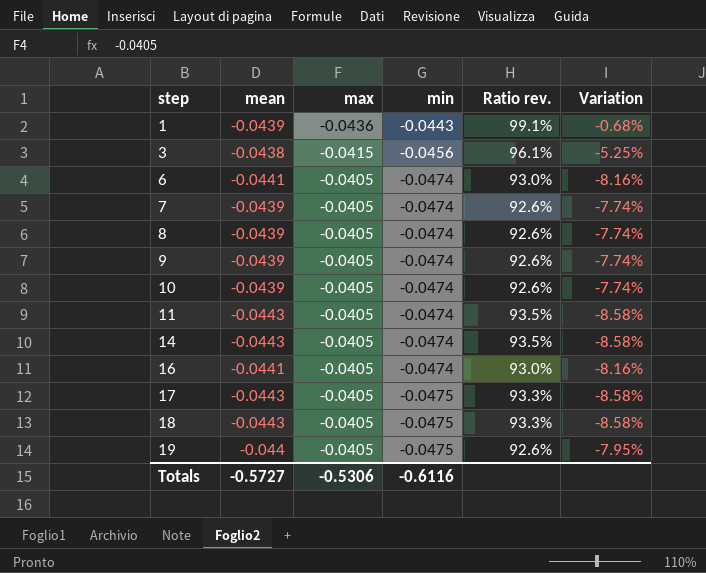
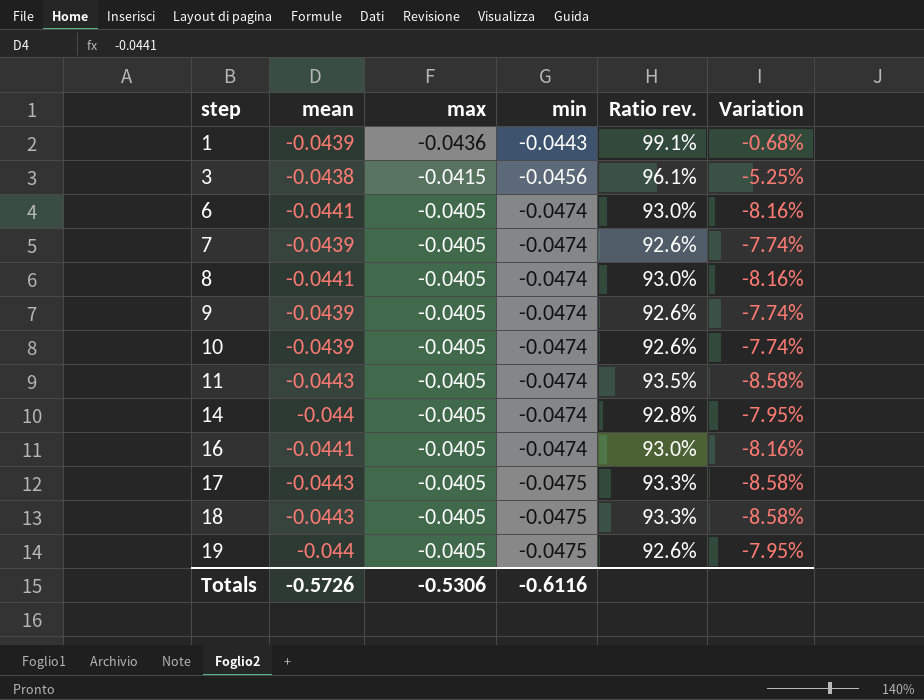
8 | mean: -0.0439 -> -0.0441
8 | Ratio rev.: 92.6% -> 93.0%
8 | Variation: -7.74% -> -8.16%
14 | mean: -0.0443 -> -0.044
14 | Ratio rev.: 93.5% -> 92.8%
14 | Variation: -8.58% -> -7.95%
Totals | mean: -0.5727 -> -0.5726

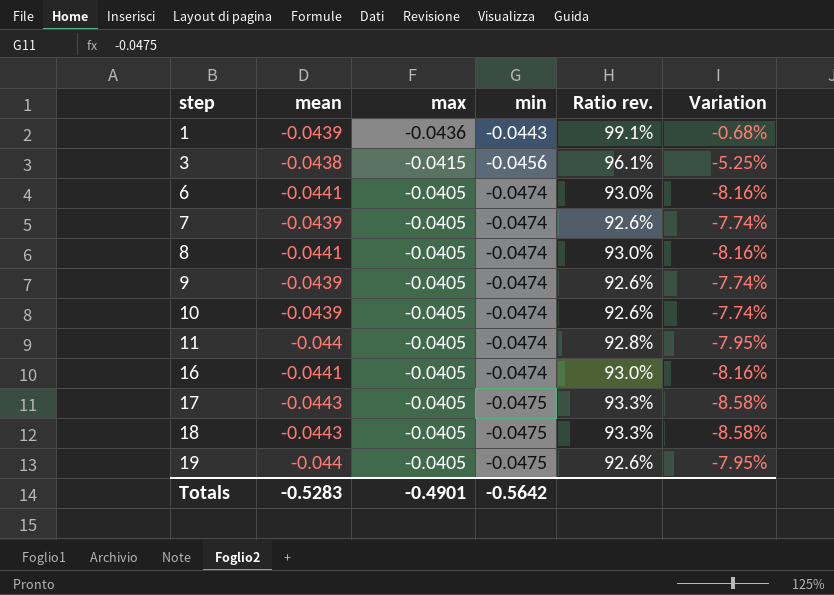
row 14: -0.044 | -0.0405 | -0.0474 | 92.8% | -7.95% -> none
11 | mean: -0.0443 -> -0.044
11 | Ratio rev.: 93.5% -> 92.8%
11 | Variation: -8.58% -> -7.95%
Totals | mean: -0.5726 -> -0.5283
Totals | max: -0.5306 -> -0.4901
Totals | min: -0.6116 -> -0.5642

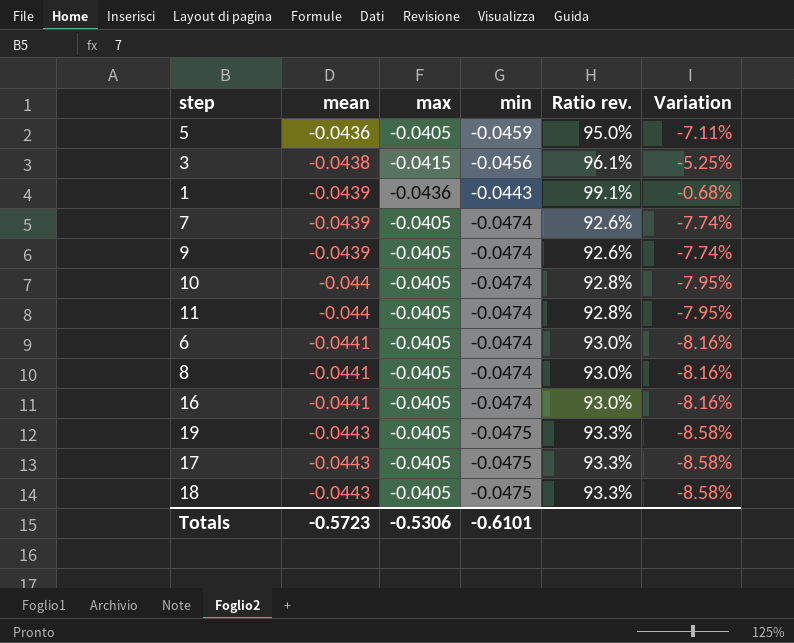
row order: step ascending -> mean descending
row 5: none -> -0.0436 | -0.0405 | -0.0459 | 95.0% | -7.11%
10 | mean: -0.0439 -> -0.044
10 | Ratio rev.: 92.6% -> 92.8%
10 | Variation: -7.74% -> -7.95%
19 | mean: -0.044 -> -0.0443
19 | Ratio rev.: 92.6% -> 93.3%
19 | Variation: -7.95% -> -8.58%
Totals | mean: -0.5283 -> -0.5723
Totals | max: -0.4901 -> -0.5306
Totals | min: -0.5642 -> -0.6101

